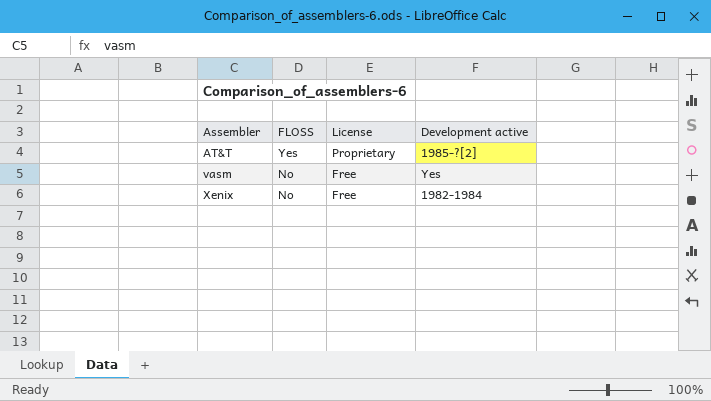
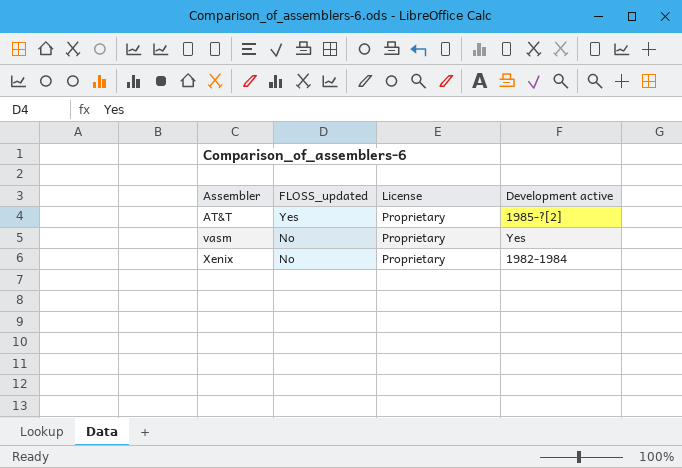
column name: FLOSS -> FLOSS_updated
vasm | License: Free -> Proprietary
Xenix | License: Free -> Proprietary

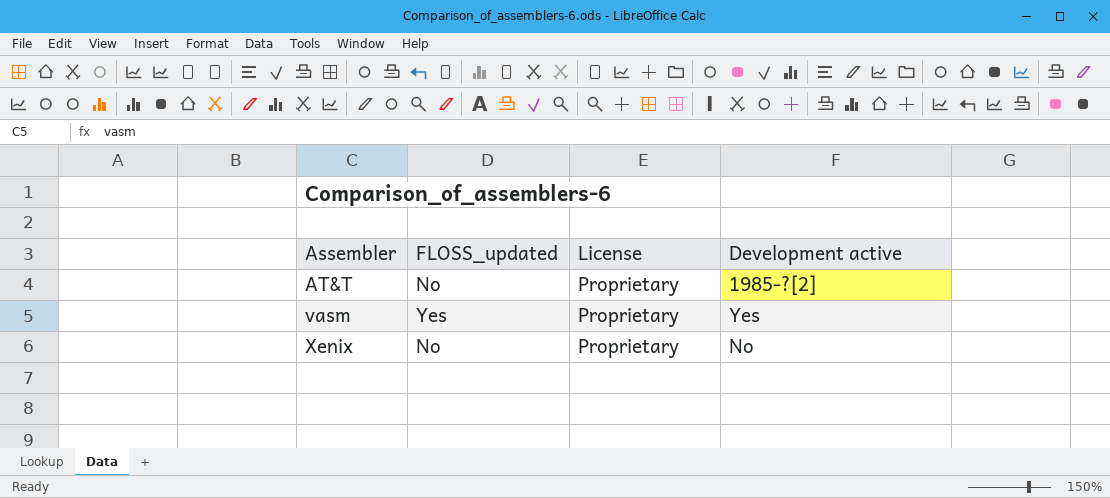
AT&T | FLOSS_updated: Yes -> No
vasm | FLOSS_updated: No -> Yes
Xenix | Development active: 1982-1984 -> No

